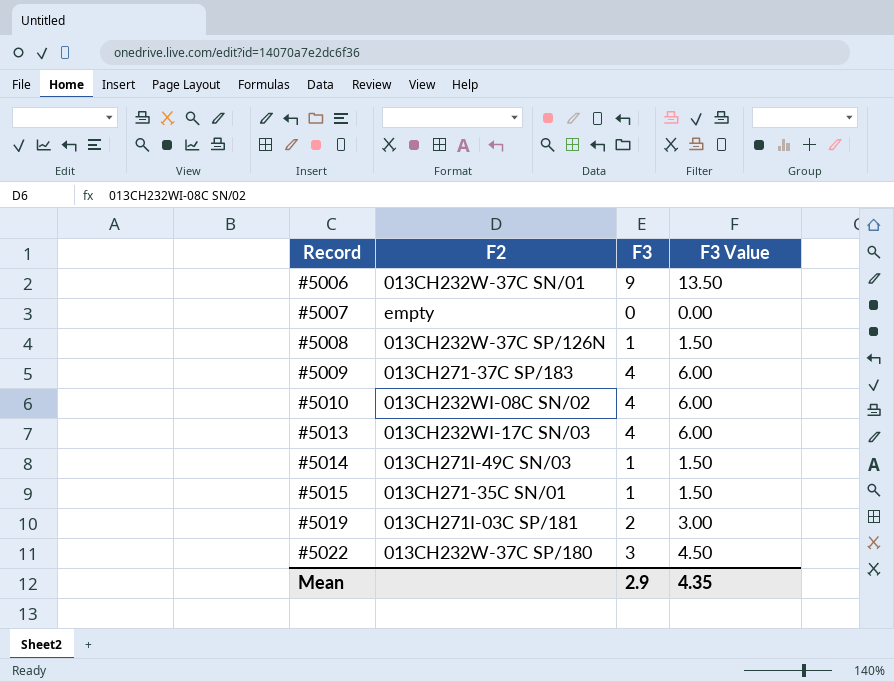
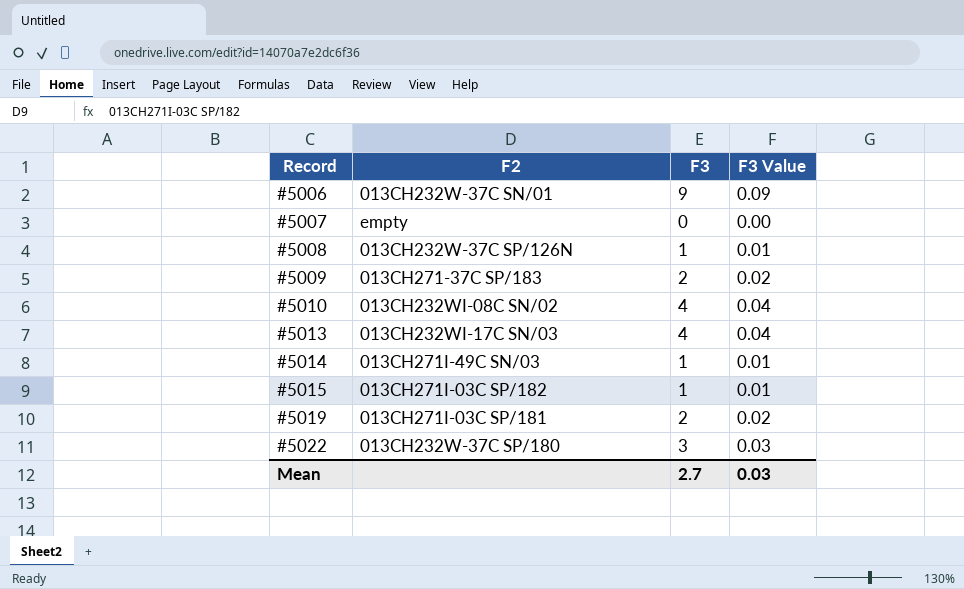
column F3 Value | formula: [F3] * 1.5 -> [F3] * 0.01
#5009 | F3: 4 -> 2
#5015 | F2: 013CH271-35C SN/01 -> 013CH271I-03C SP/182
Mean | F3: 2.9 -> 2.7
Mean | F3 Value: 4.35 -> 0.03

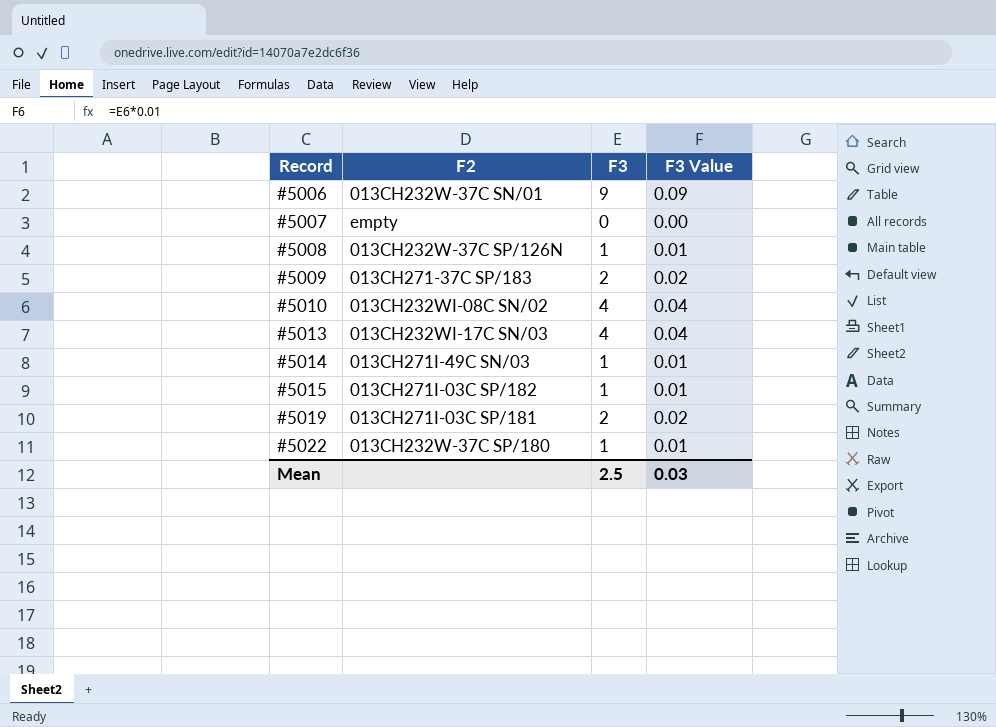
#5022 | F3: 3 -> 1
#5022 | F3 Value: 0.03 -> 0.01
Mean | F3: 2.7 -> 2.5

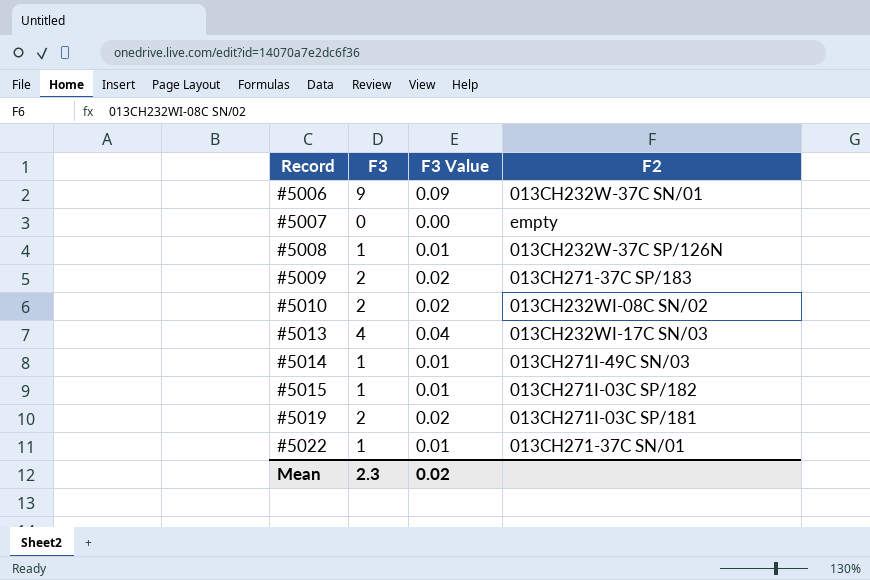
column F2 | position: 2 -> 4
#5010 | F3: 4 -> 2
#5010 | F3 Value: 0.04 -> 0.02
#5022 | F2: 013CH232W-37C SP/180 -> 013CH271-37C SN/01
Mean | F3: 2.5 -> 2.3
Mean | F3 Value: 0.03 -> 0.02

